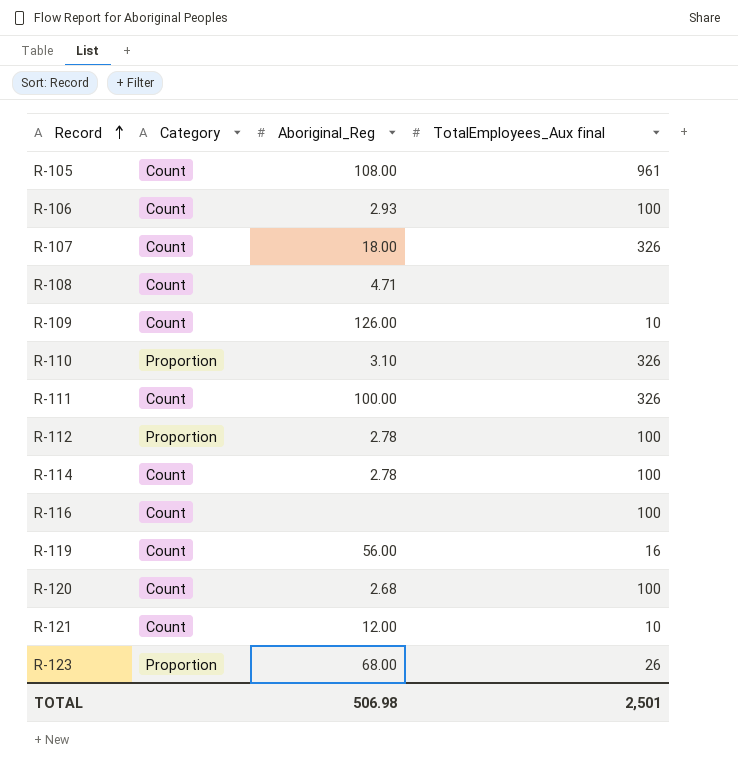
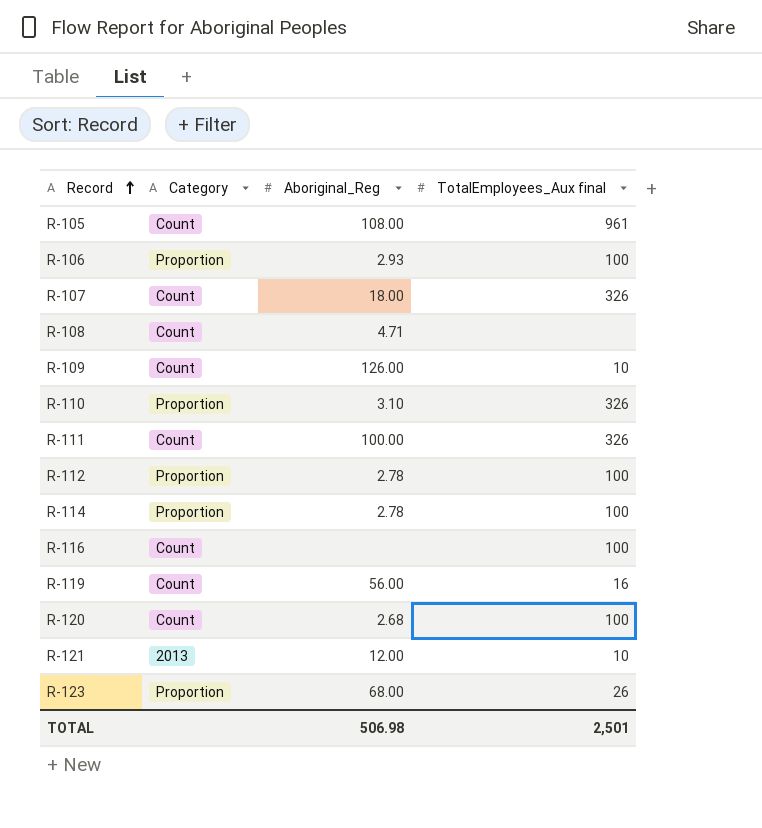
R-106 | Category: Count -> Proportion
R-114 | Category: Count -> Proportion
R-121 | Category: Count -> 2013

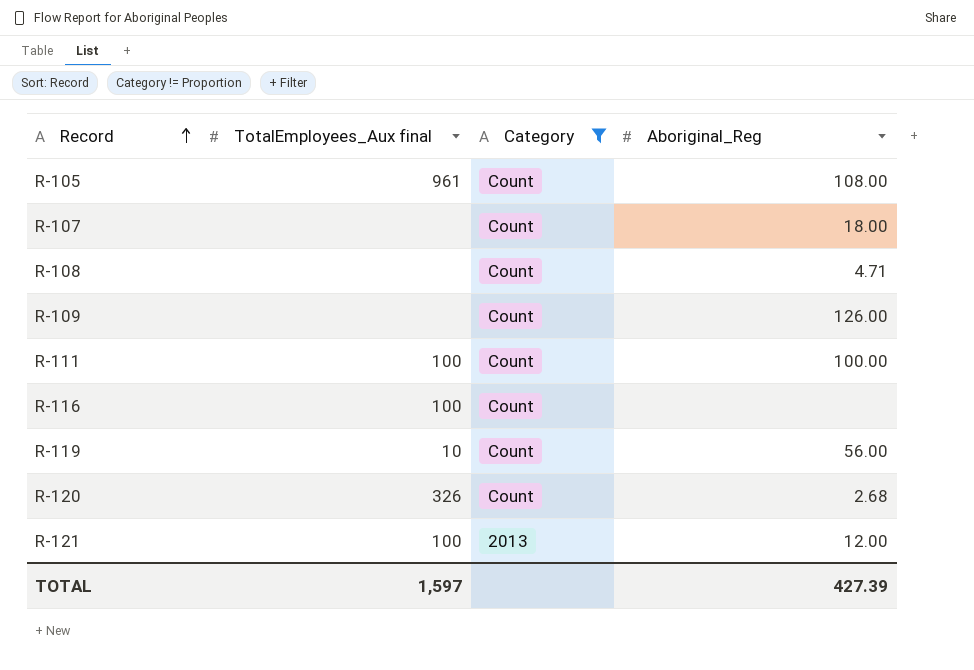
filter: none -> Category != Proportion
column TotalEmployees_Aux final | position: 4 -> 2
R-107 | TotalEmployees_Aux final: 326 -> none
R-109 | TotalEmployees_Aux final: 10 -> none
R-111 | TotalEmployees_Aux final: 326 -> 100
R-119 | TotalEmployees_Aux final: 16 -> 10
R-120 | TotalEmployees_Aux final: 100 -> 326
R-121 | TotalEmployees_Aux final: 10 -> 100
TOTAL | TotalEmployees_Aux final: 2,501 -> 1,597
TOTAL | Aboriginal_Reg: 506.98 -> 427.39

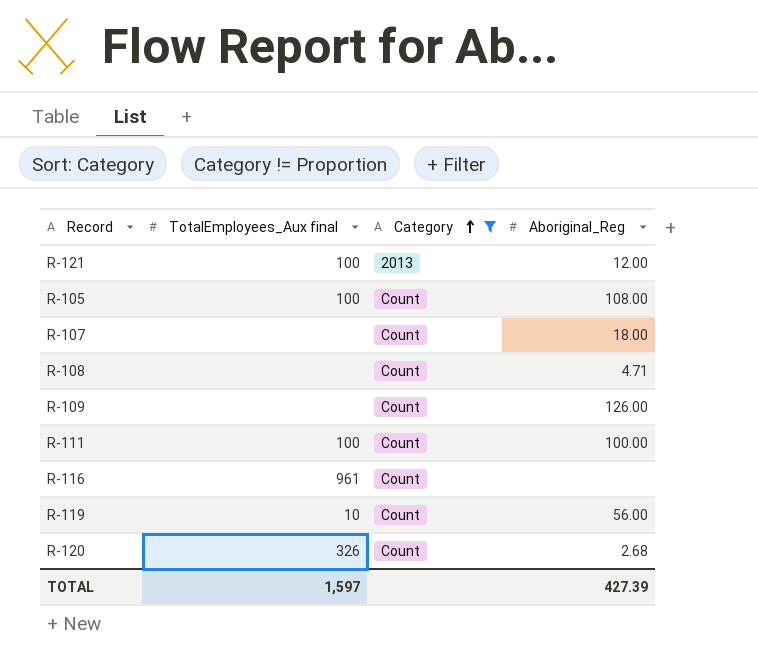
row order: Record ascending -> Category ascending
R-105 | TotalEmployees_Aux final: 961 -> 100
R-116 | TotalEmployees_Aux final: 100 -> 961

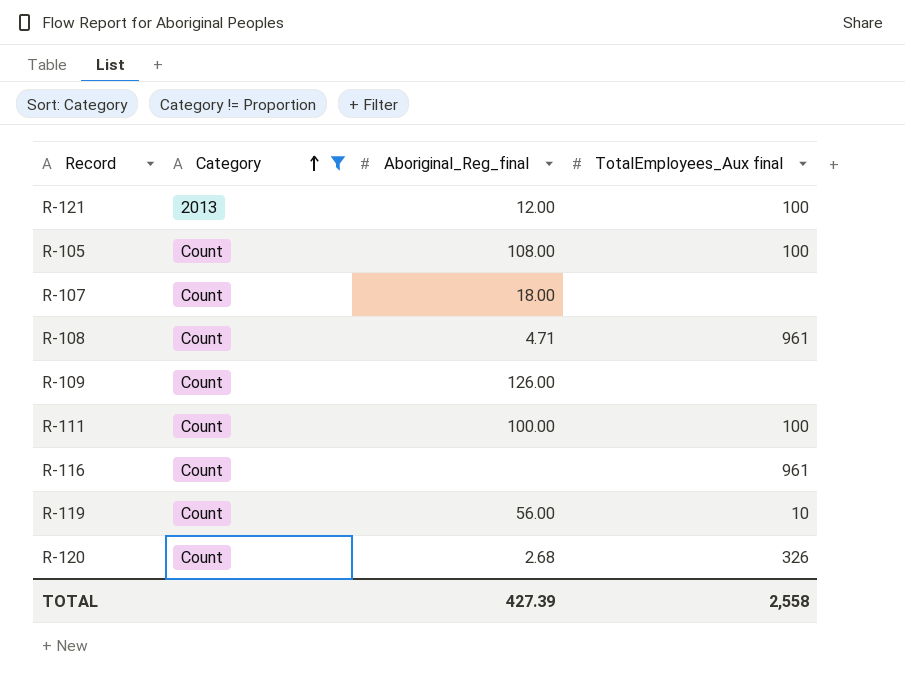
column name: Aboriginal_Reg -> Aboriginal_Reg_final
column TotalEmployees_Aux final | position: 2 -> 4
R-108 | TotalEmployees_Aux final: none -> 961
TOTAL | TotalEmployees_Aux final: 1,597 -> 2,558

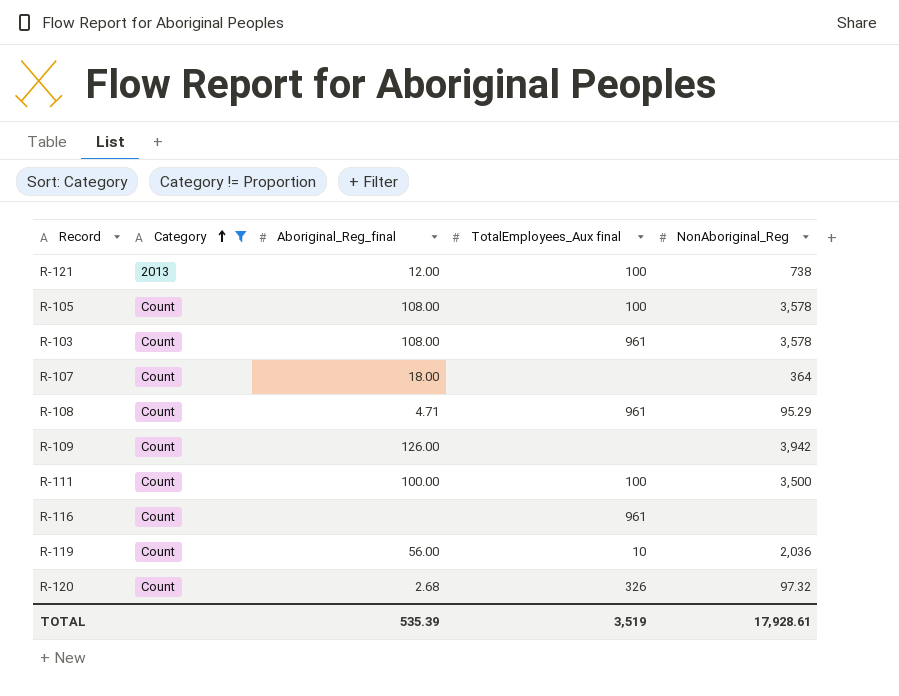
column NonAboriginal_Reg | position: none -> 5
row R-103: none -> Count | 108.00 | 961 | 3,578
TOTAL | Aboriginal_Reg_final: 427.39 -> 535.39
TOTAL | TotalEmployees_Aux final: 2,558 -> 3,519

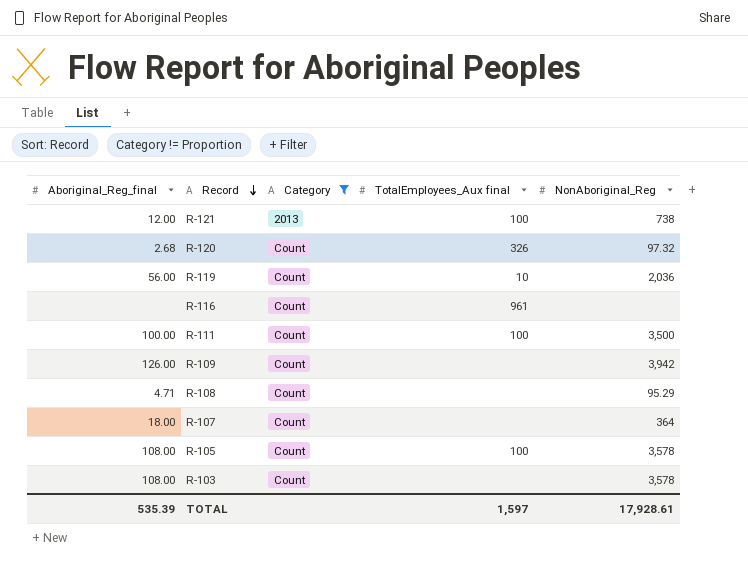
row order: Category ascending -> Record descending
column Aboriginal_Reg_final | position: 3 -> 1
R-108 | TotalEmployees_Aux final: 961 -> none
R-103 | TotalEmployees_Aux final: 961 -> none
TOTAL | TotalEmployees_Aux final: 3,519 -> 1,597

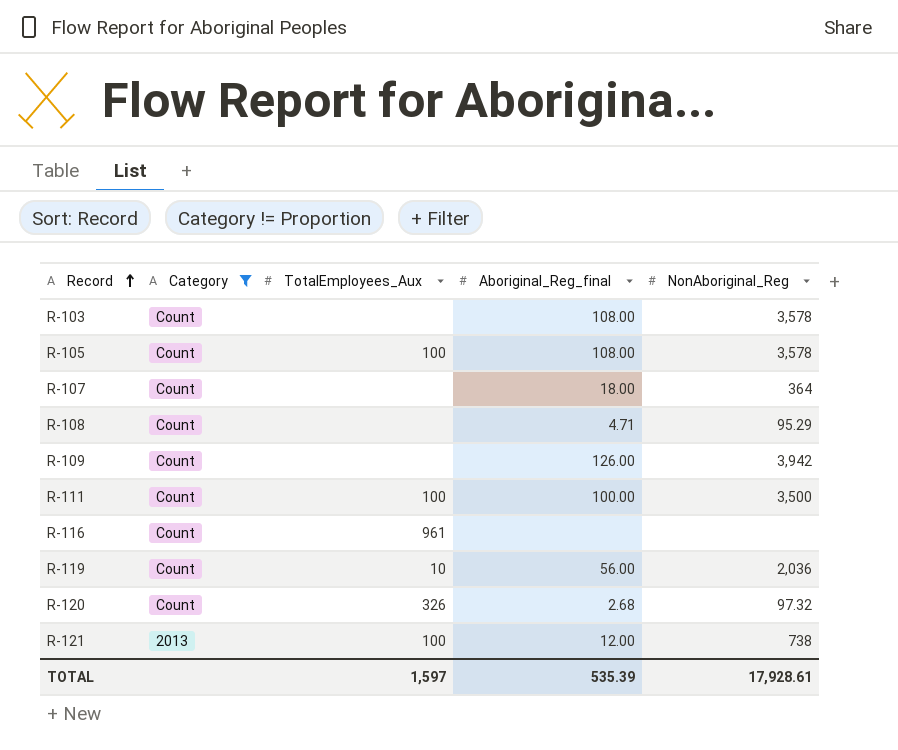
row order: Record descending -> Record ascending
column name: TotalEmployees_Aux final -> TotalEmployees_Aux
column Aboriginal_Reg_final | position: 1 -> 4

